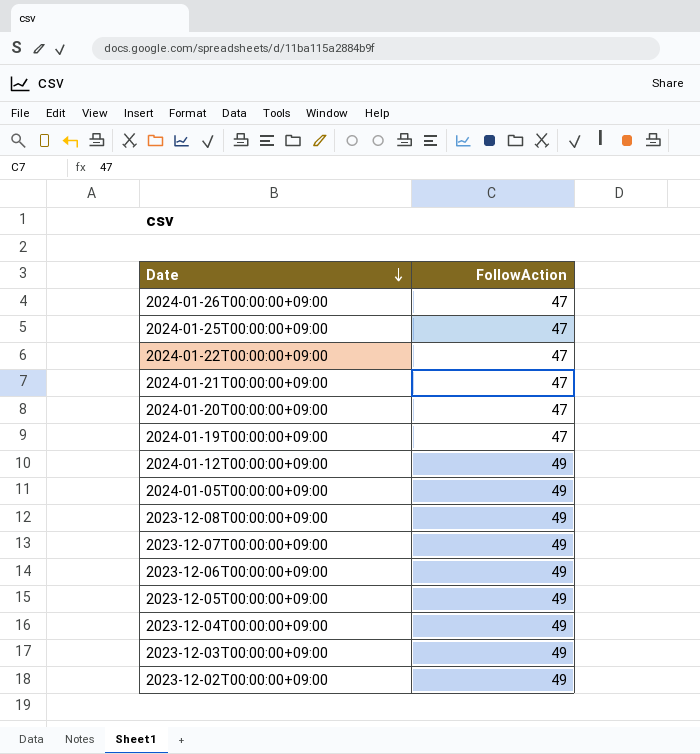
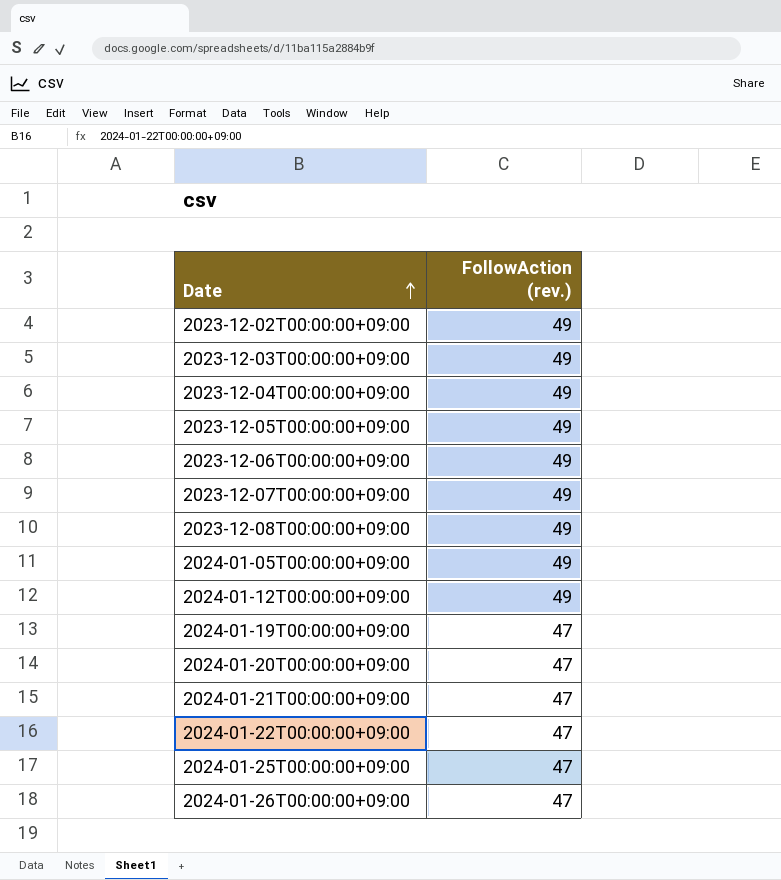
row order: Date descending -> Date ascending
column name: FollowAction -> FollowAction (rev.)

